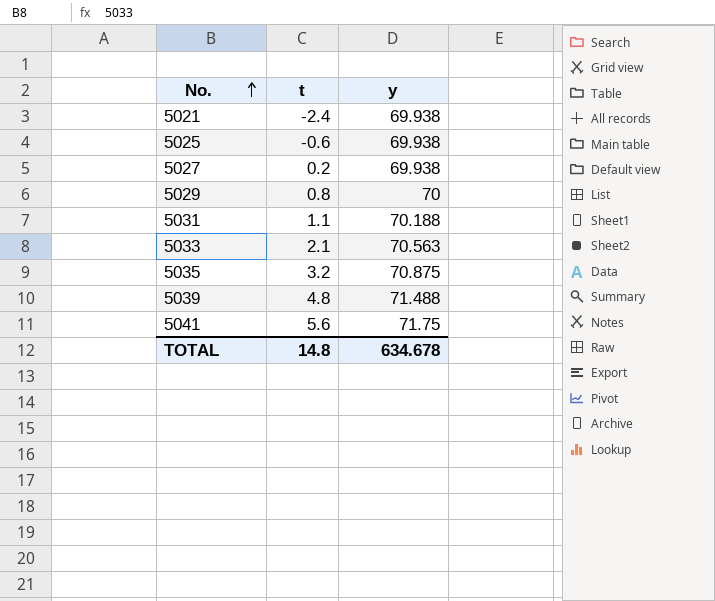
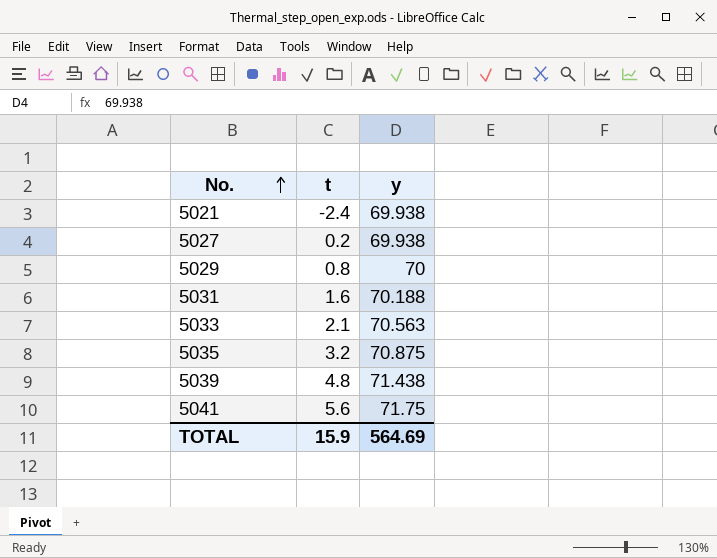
row 5025: -0.6 | 69.938 -> none
5031 | t: 1.1 -> 1.6
5039 | y: 71.488 -> 71.438
TOTAL | t: 14.8 -> 15.9
TOTAL | y: 634.678 -> 564.69

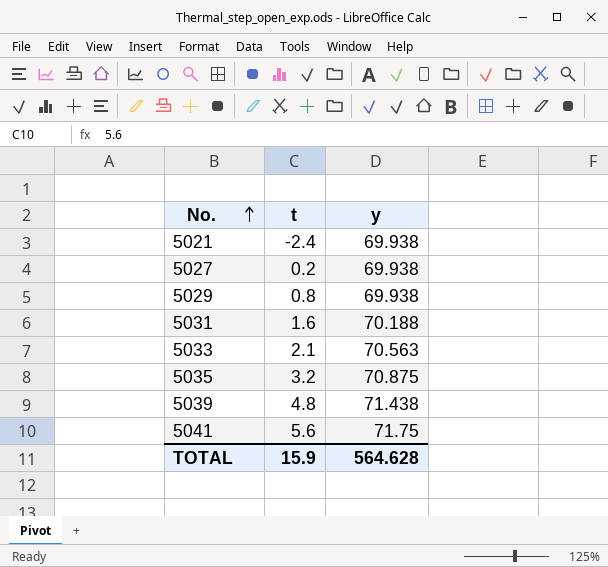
5029 | y: 70 -> 69.938
TOTAL | y: 564.69 -> 564.628

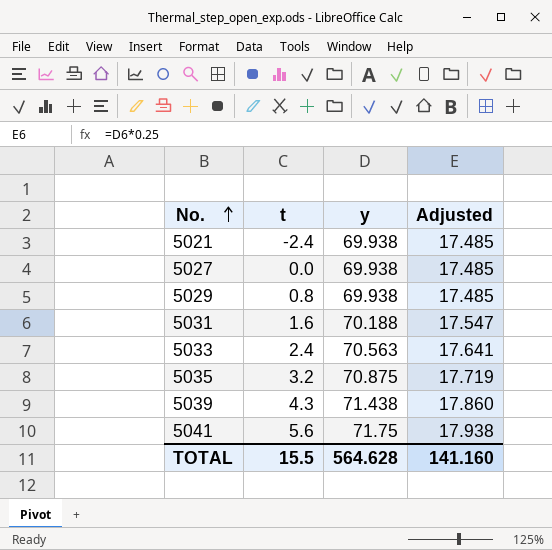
column Adjusted | formula: none -> [y] * 0.25
5027 | t: 0.2 -> 0.0
5033 | t: 2.1 -> 2.4
5039 | t: 4.8 -> 4.3
TOTAL | t: 15.9 -> 15.5

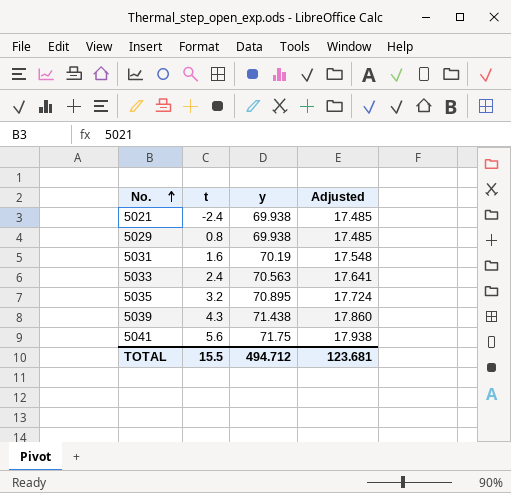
row 5027: 0.0 | 69.938 | 17.485 -> none
5031 | y: 70.188 -> 70.19
5031 | Adjusted: 17.547 -> 17.548
5035 | y: 70.875 -> 70.895
5035 | Adjusted: 17.719 -> 17.724
TOTAL | y: 564.628 -> 494.712
TOTAL | Adjusted: 141.160 -> 123.681

